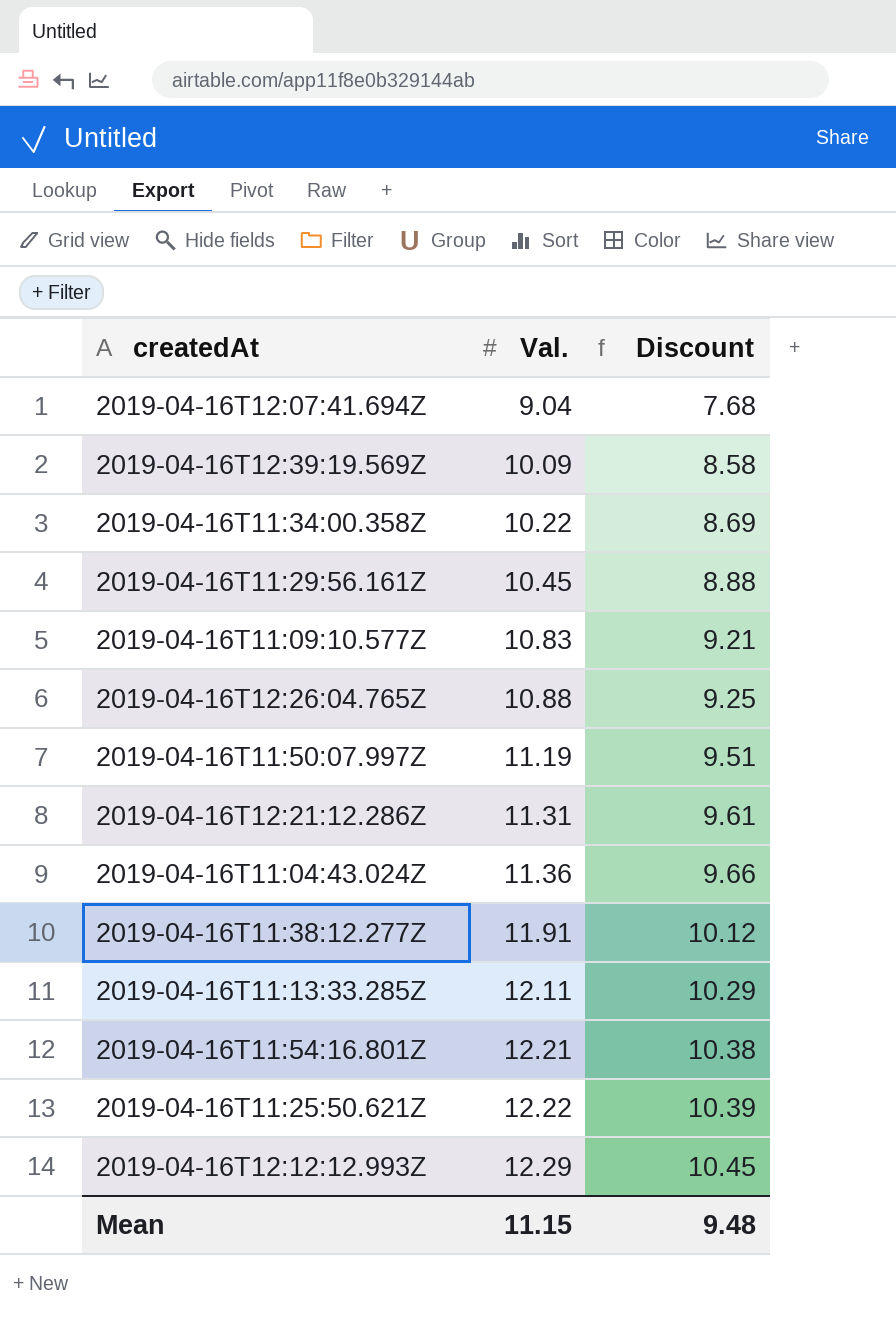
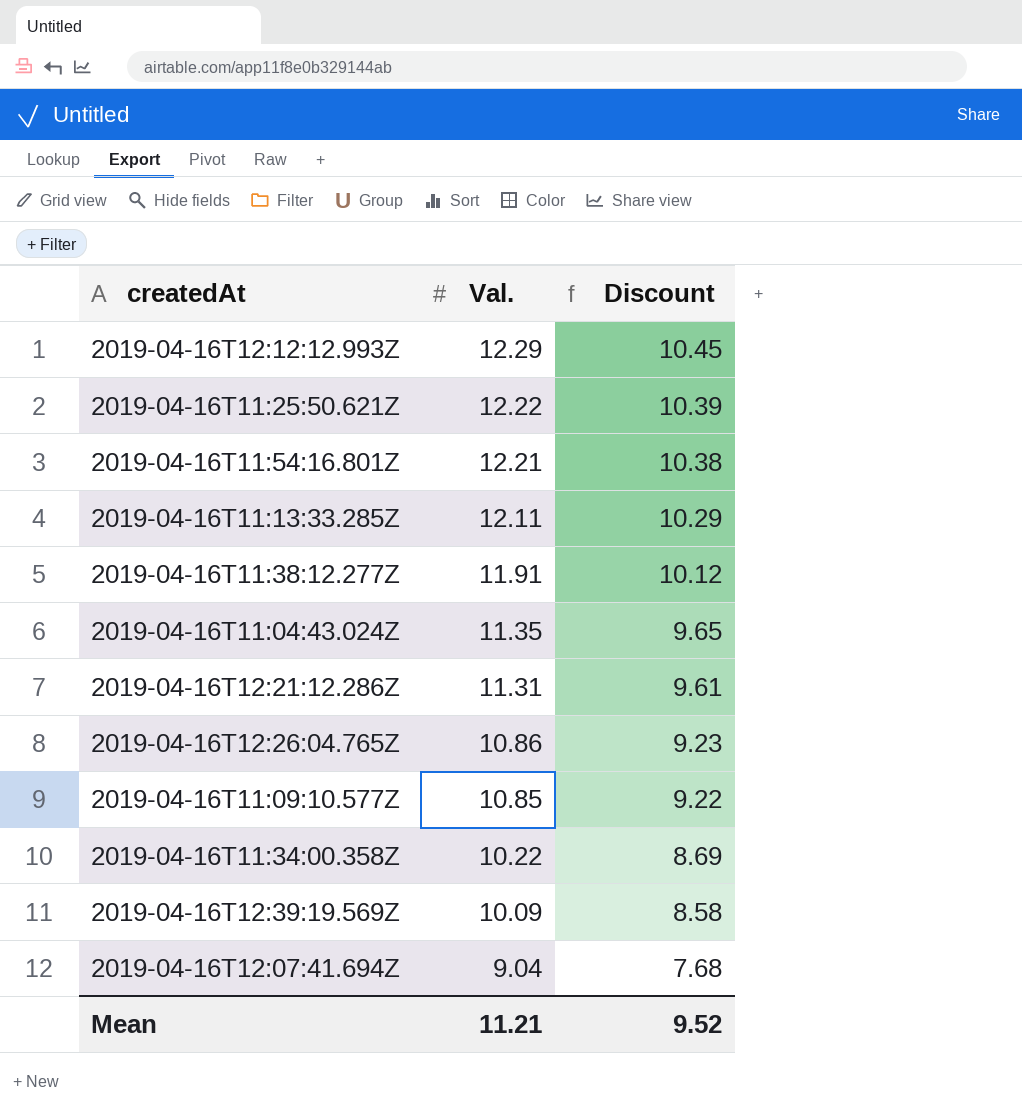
row order: Val. ascending -> Val. descending
row 2019-04-16T11:29:56.161Z: 10.45 | 8.88 -> none
row 2019-04-16T11:50:07.997Z: 11.19 | 9.51 -> none
2019-04-16T11:04:43.024Z | Val.: 11.36 -> 11.35
2019-04-16T11:04:43.024Z | Discount: 9.66 -> 9.65
2019-04-16T12:26:04.765Z | Val.: 10.88 -> 10.86
2019-04-16T12:26:04.765Z | Discount: 9.25 -> 9.23
2019-04-16T11:09:10.577Z | Val.: 10.83 -> 10.85
2019-04-16T11:09:10.577Z | Discount: 9.21 -> 9.22
Mean | Val.: 11.15 -> 11.21
Mean | Discount: 9.48 -> 9.52

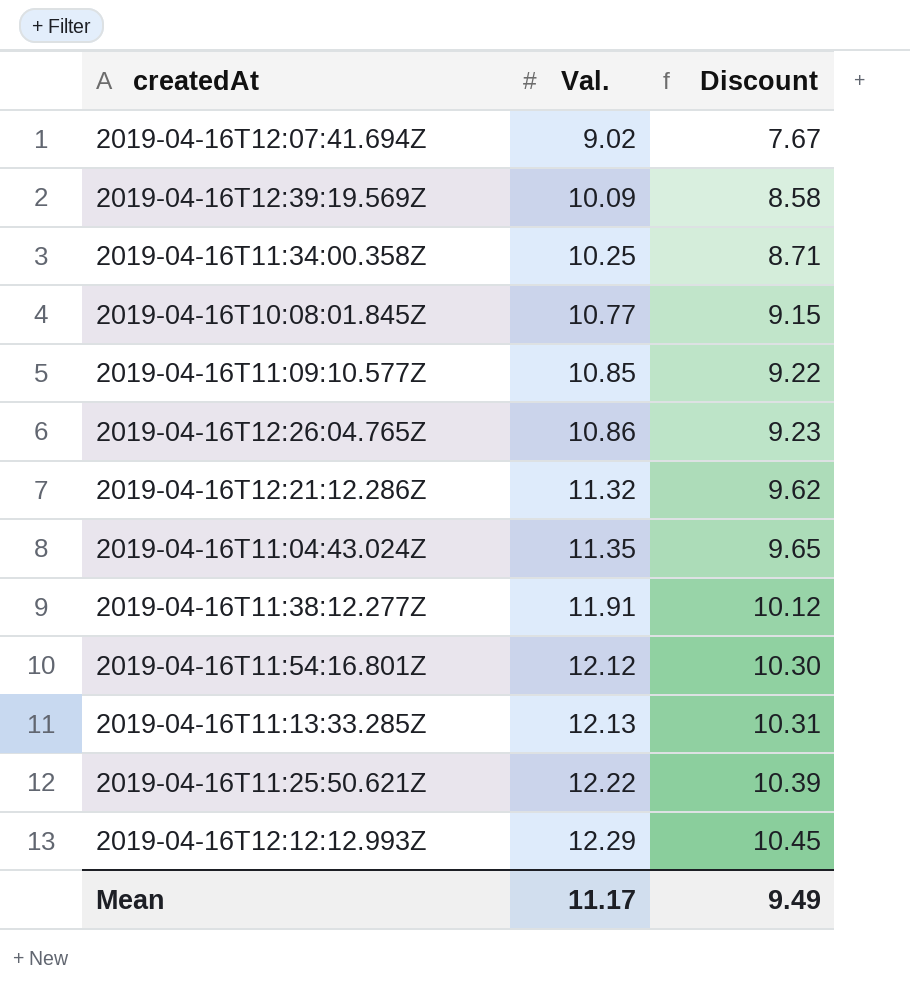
row order: Val. descending -> Val. ascending
2019-04-16T12:07:41.694Z | Val.: 9.04 -> 9.02
2019-04-16T12:07:41.694Z | Discount: 7.68 -> 7.67
2019-04-16T11:34:00.358Z | Val.: 10.22 -> 10.25
2019-04-16T11:34:00.358Z | Discount: 8.69 -> 8.71
row 2019-04-16T10:08:01.845Z: none -> 10.77 | 9.15
2019-04-16T12:21:12.286Z | Val.: 11.31 -> 11.32
2019-04-16T12:21:12.286Z | Discount: 9.61 -> 9.62
2019-04-16T11:54:16.801Z | Val.: 12.21 -> 12.12
2019-04-16T11:54:16.801Z | Discount: 10.38 -> 10.30
2019-04-16T11:13:33.285Z | Val.: 12.11 -> 12.13
2019-04-16T11:13:33.285Z | Discount: 10.29 -> 10.31
Mean | Val.: 11.21 -> 11.17
Mean | Discount: 9.52 -> 9.49

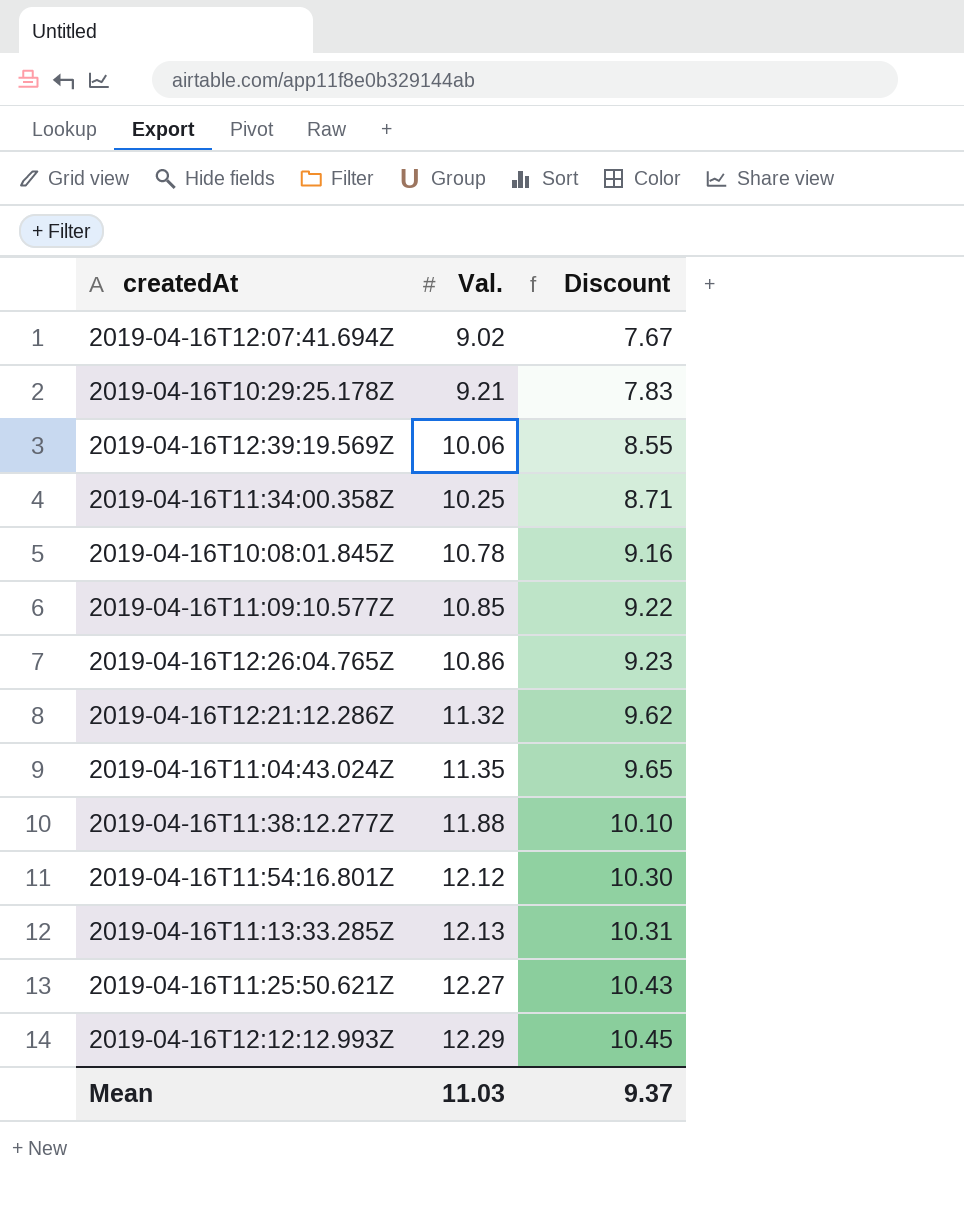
row 2019-04-16T10:29:25.178Z: none -> 9.21 | 7.83
2019-04-16T12:39:19.569Z | Val.: 10.09 -> 10.06
2019-04-16T12:39:19.569Z | Discount: 8.58 -> 8.55
2019-04-16T10:08:01.845Z | Val.: 10.77 -> 10.78
2019-04-16T10:08:01.845Z | Discount: 9.15 -> 9.16
2019-04-16T11:38:12.277Z | Val.: 11.91 -> 11.88
2019-04-16T11:38:12.277Z | Discount: 10.12 -> 10.10
2019-04-16T11:25:50.621Z | Val.: 12.22 -> 12.27
2019-04-16T11:25:50.621Z | Discount: 10.39 -> 10.43
Mean | Val.: 11.17 -> 11.03
Mean | Discount: 9.49 -> 9.37

